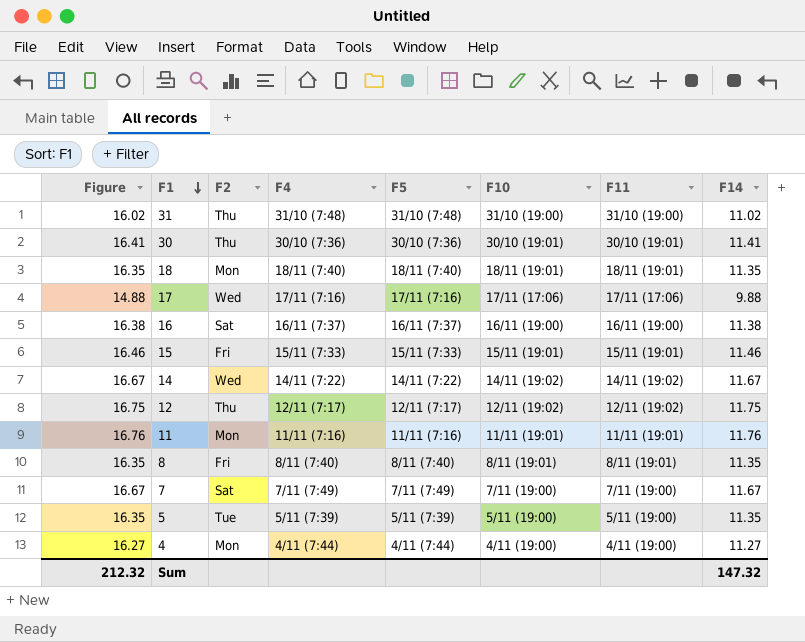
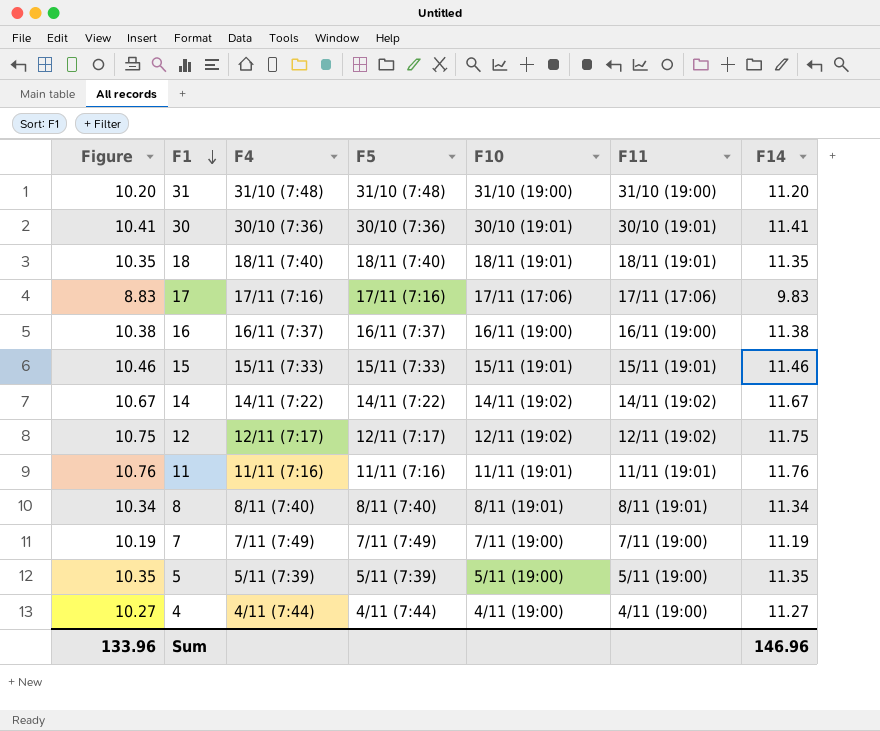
column F2 | position: 3 -> none
column Figure | formula: [F14] + 5 -> [F14] - 1
31 | F14: 11.02 -> 11.20
17 | F14: 9.88 -> 9.83
8 | F14: 11.35 -> 11.34
7 | F14: 11.67 -> 11.19
Sum | Figure: 212.32 -> 133.96
Sum | F14: 147.32 -> 146.96

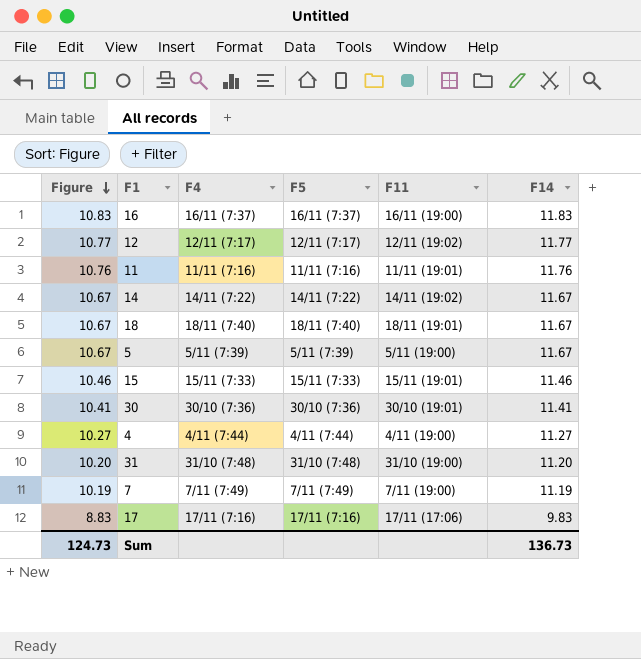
row order: F1 descending -> Figure descending
column F10 | position: 5 -> none
row 8: 10.34 | 8/11 (7:40) | 8/11 (7:40) | 8/11 (19:01) | 8/11 (19:01) | 11.34 -> none
16 | Figure: 10.38 -> 10.83
16 | F14: 11.38 -> 11.83
12 | Figure: 10.75 -> 10.77
12 | F14: 11.75 -> 11.77
18 | Figure: 10.35 -> 10.67
18 | F14: 11.35 -> 11.67
5 | Figure: 10.35 -> 10.67
5 | F14: 11.35 -> 11.67
Sum | Figure: 133.96 -> 124.73
Sum | F14: 146.96 -> 136.73

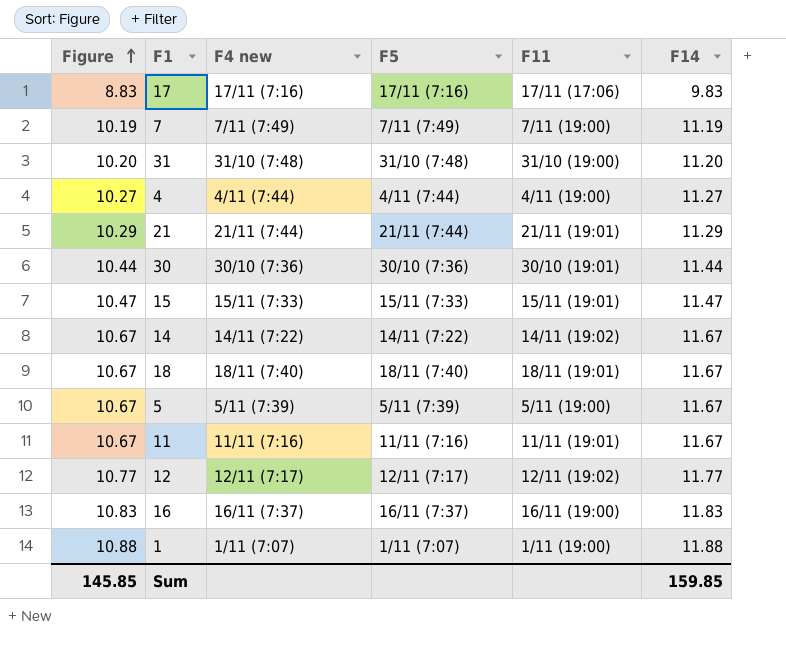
row order: Figure descending -> Figure ascending
column name: F4 -> F4 new
row 21: none -> 10.29 | 21/11 (7:44) | 21/11 (7:44) | 21/11 (19:01) | 11.29
30 | Figure: 10.41 -> 10.44
30 | F14: 11.41 -> 11.44
15 | Figure: 10.46 -> 10.47
15 | F14: 11.46 -> 11.47
11 | Figure: 10.76 -> 10.67
11 | F14: 11.76 -> 11.67
row 1: none -> 10.88 | 1/11 (7:07) | 1/11 (7:07) | 1/11 (19:00) | 11.88
Sum | Figure: 124.73 -> 145.85
Sum | F14: 136.73 -> 159.85

